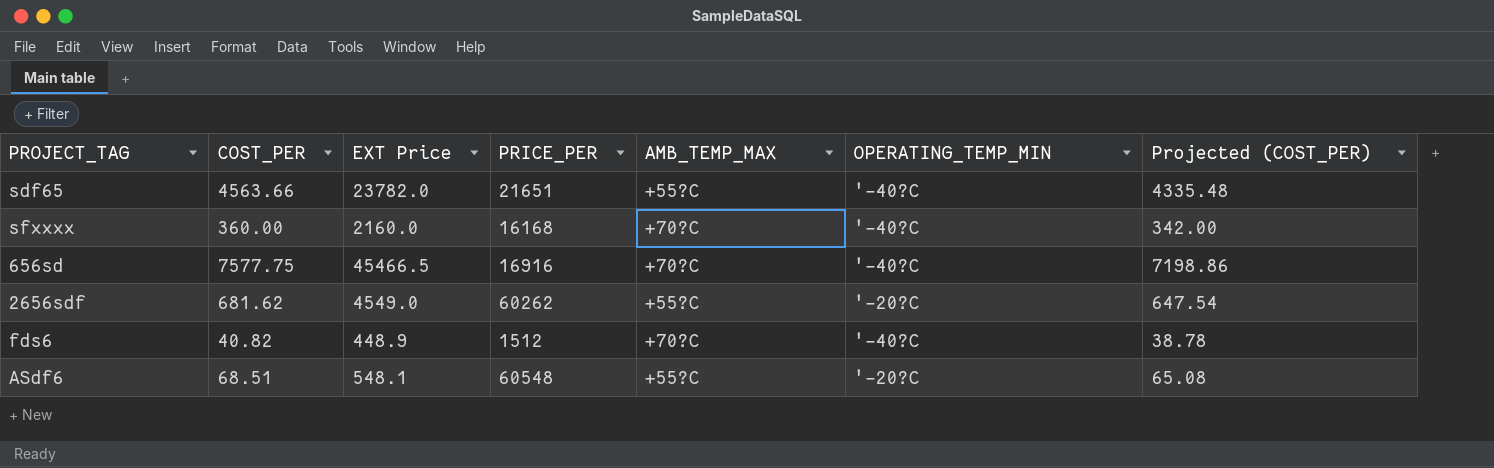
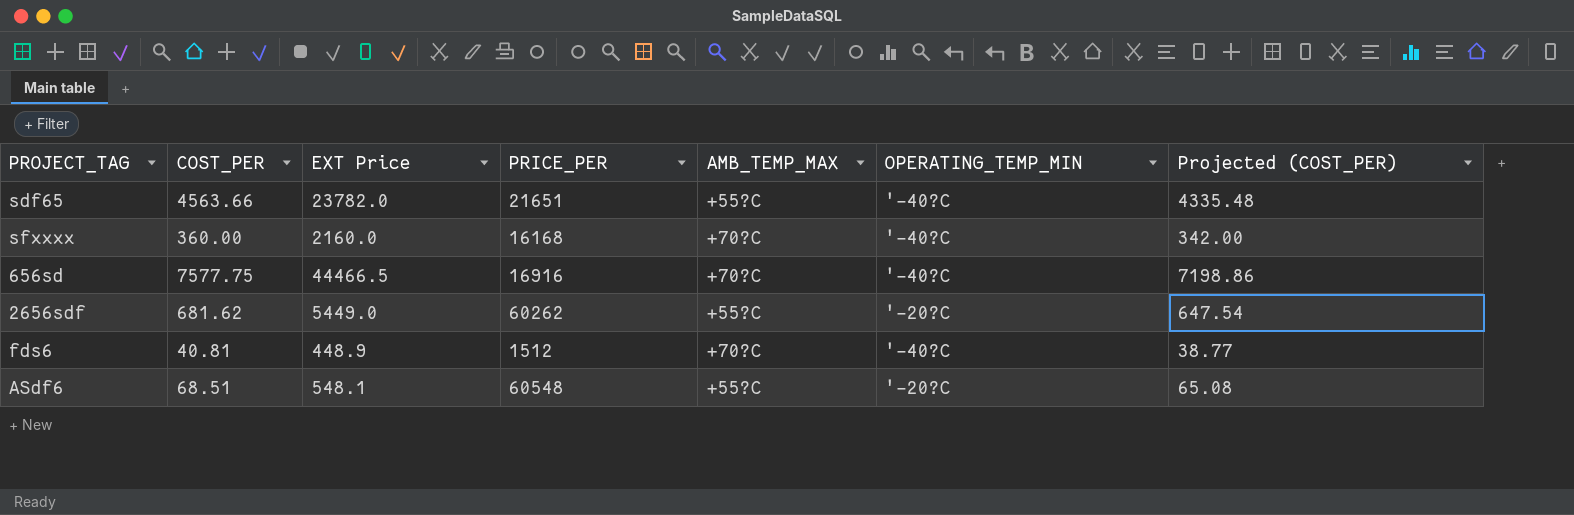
656sd | EXT Price: 45466.5 -> 44466.5
2656sdf | EXT Price: 4549.0 -> 5449.0
fds6 | COST_PER: 40.82 -> 40.81
fds6 | Projected (COST_PER): 38.78 -> 38.77

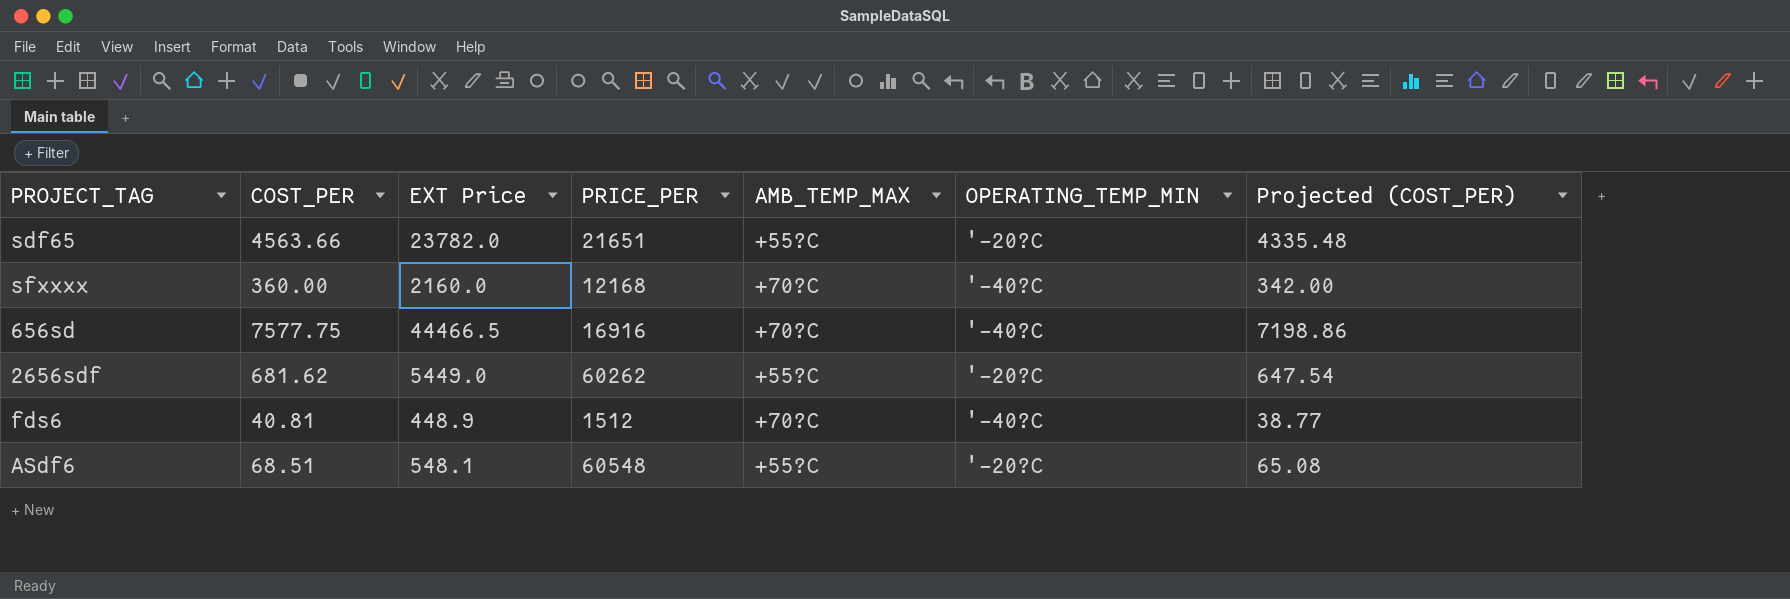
sdf65 | OPERATING_TEMP_MIN: '-40?C -> '-20?C
sfxxxx | PRICE_PER: 16168 -> 12168

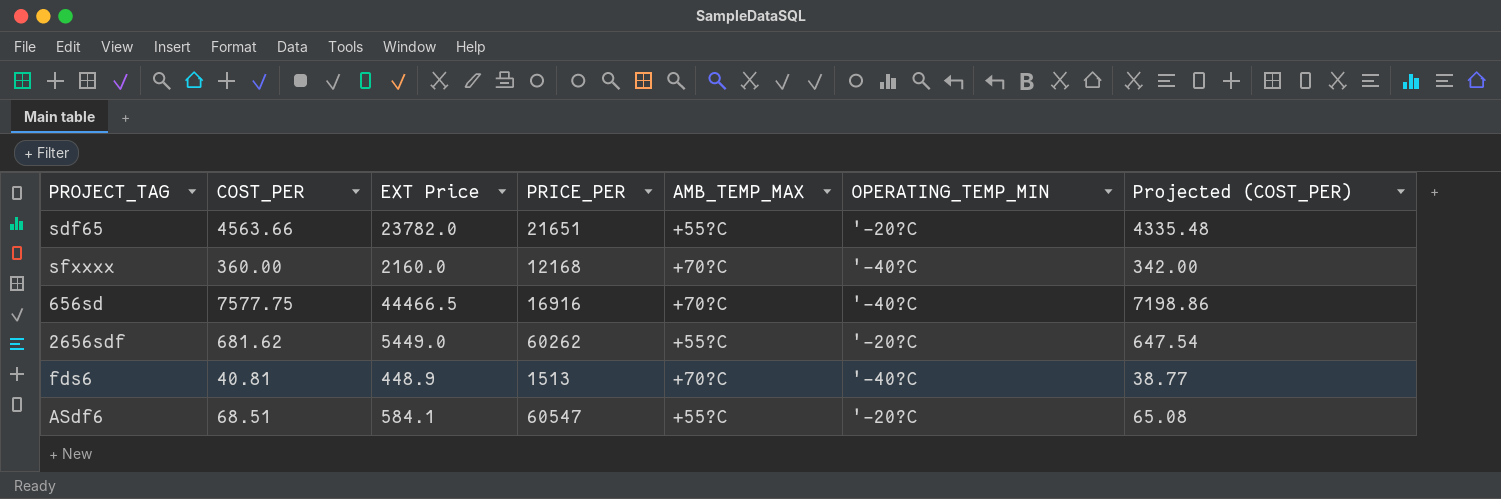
fds6 | PRICE_PER: 1512 -> 1513
ASdf6 | EXT Price: 548.1 -> 584.1
ASdf6 | PRICE_PER: 60548 -> 60547

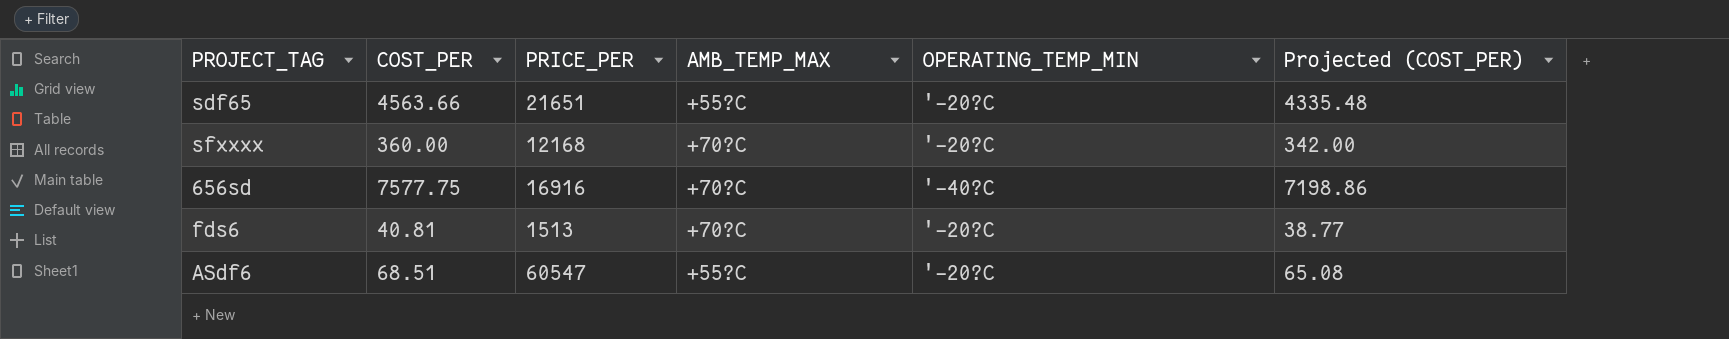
column EXT Price | position: 3 -> none
row 2656sdf: 681.62 | 5449.0 | 60262 | +55?C | '-20?C | 647.54 -> none
sfxxxx | OPERATING_TEMP_MIN: '-40?C -> '-20?C
fds6 | OPERATING_TEMP_MIN: '-40?C -> '-20?C

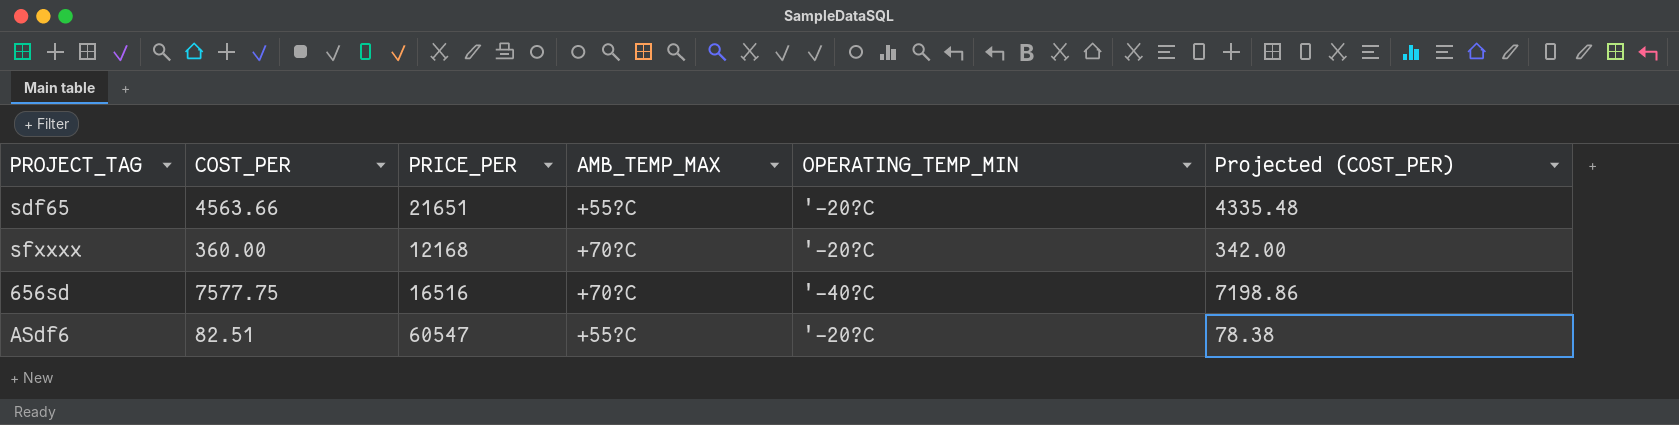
row fds6: 40.81 | 1513 | +70?C | '-20?C | 38.77 -> none
656sd | PRICE_PER: 16916 -> 16516
ASdf6 | COST_PER: 68.51 -> 82.51
ASdf6 | Projected (COST_PER): 65.08 -> 78.38

